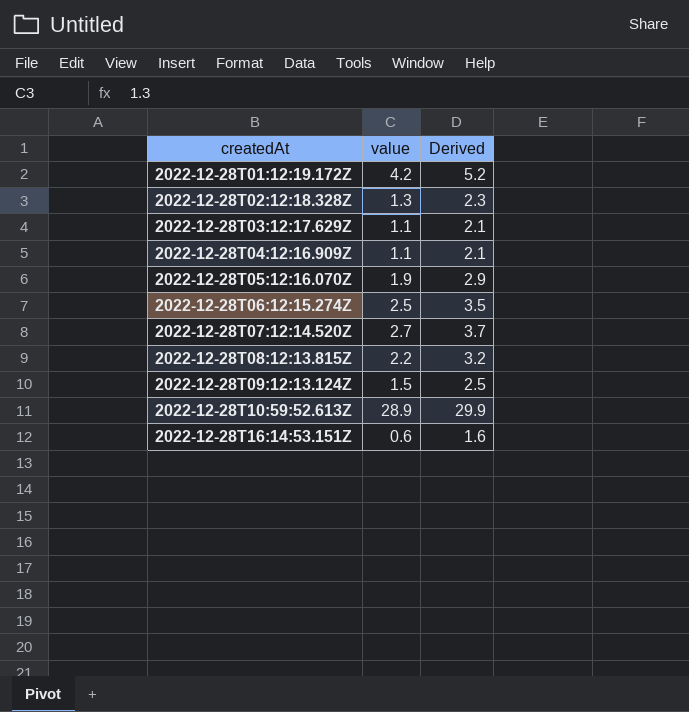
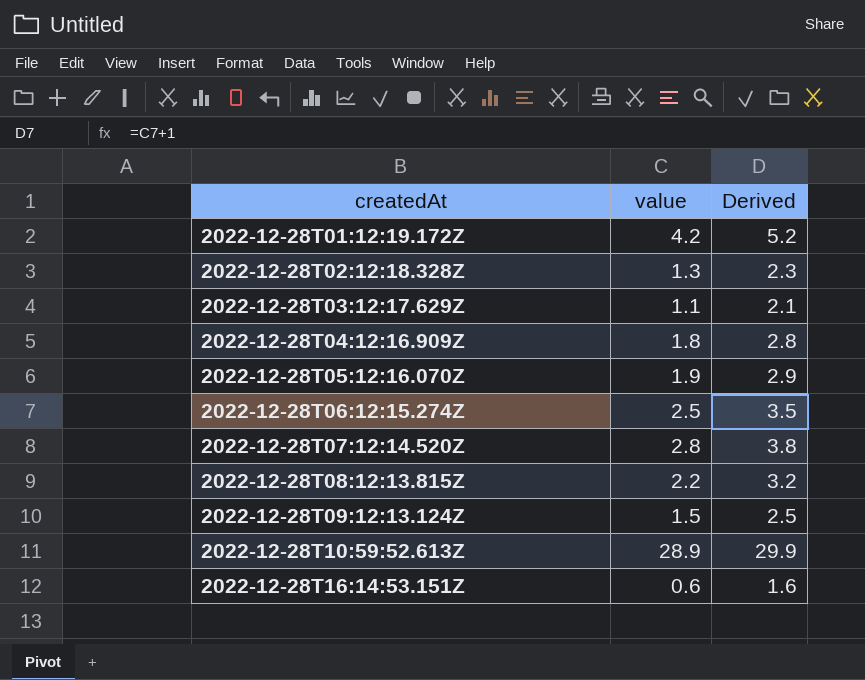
2022-12-28T04:12:16.909Z | value: 1.1 -> 1.8
2022-12-28T04:12:16.909Z | Derived: 2.1 -> 2.8
2022-12-28T07:12:14.520Z | value: 2.7 -> 2.8
2022-12-28T07:12:14.520Z | Derived: 3.7 -> 3.8

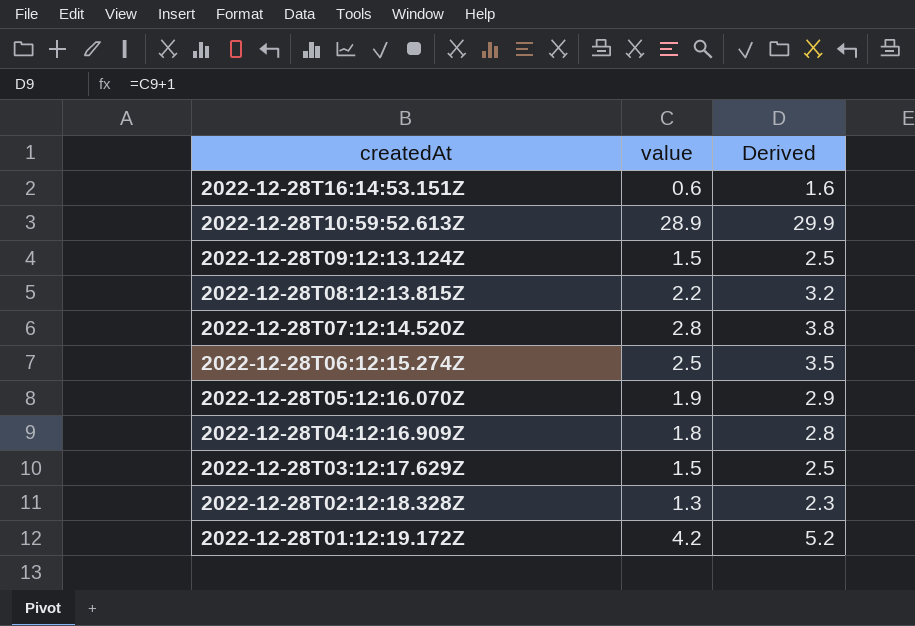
row order: createdAt ascending -> createdAt descending
2022-12-28T03:12:17.629Z | value: 1.1 -> 1.5
2022-12-28T03:12:17.629Z | Derived: 2.1 -> 2.5

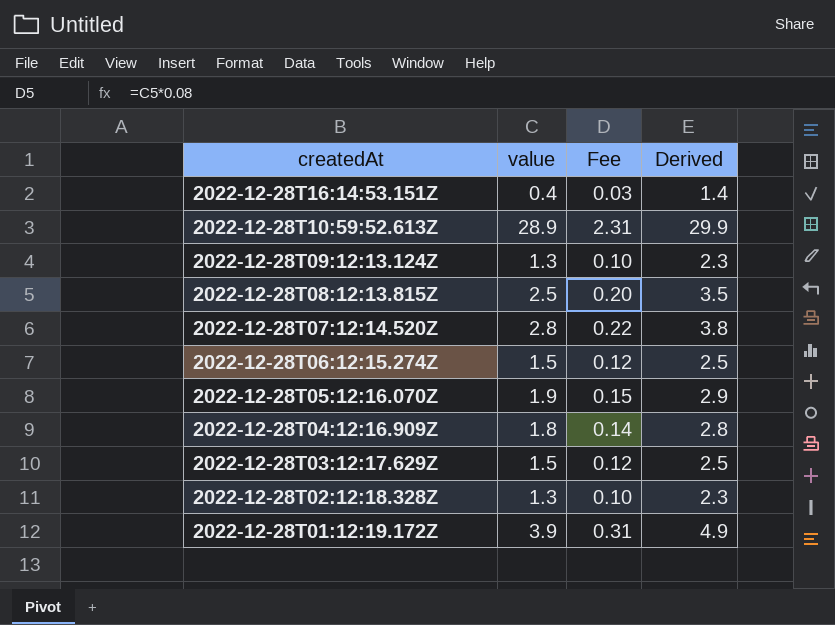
column Fee | formula: none -> [value] * 0.08
2022-12-28T16:14:53.151Z | value: 0.6 -> 0.4
2022-12-28T16:14:53.151Z | Derived: 1.6 -> 1.4
2022-12-28T09:12:13.124Z | value: 1.5 -> 1.3
2022-12-28T09:12:13.124Z | Derived: 2.5 -> 2.3
2022-12-28T08:12:13.815Z | value: 2.2 -> 2.5
2022-12-28T08:12:13.815Z | Derived: 3.2 -> 3.5
2022-12-28T06:12:15.274Z | value: 2.5 -> 1.5
2022-12-28T06:12:15.274Z | Derived: 3.5 -> 2.5
2022-12-28T01:12:19.172Z | value: 4.2 -> 3.9
2022-12-28T01:12:19.172Z | Derived: 5.2 -> 4.9

